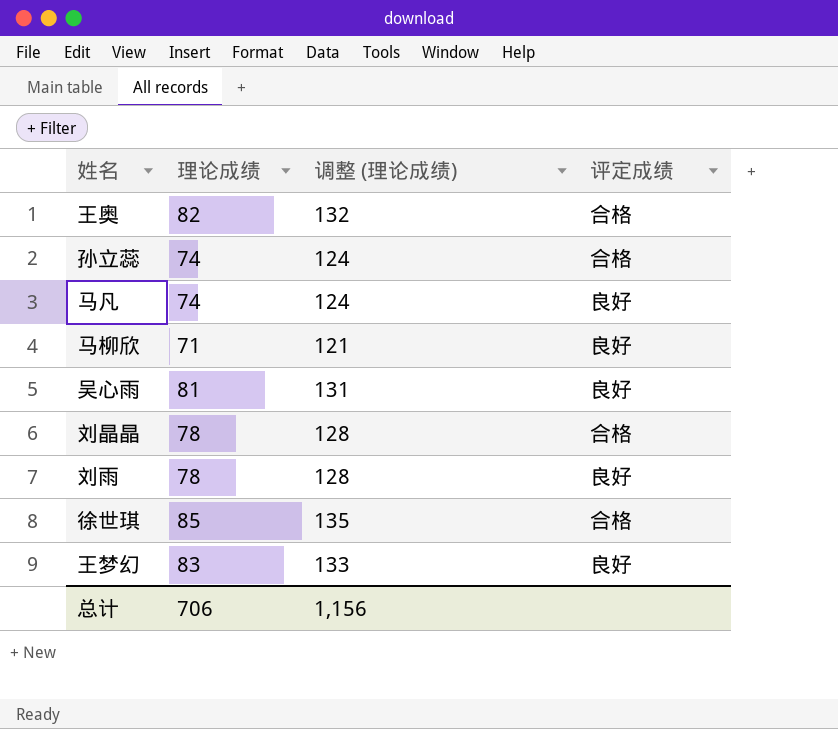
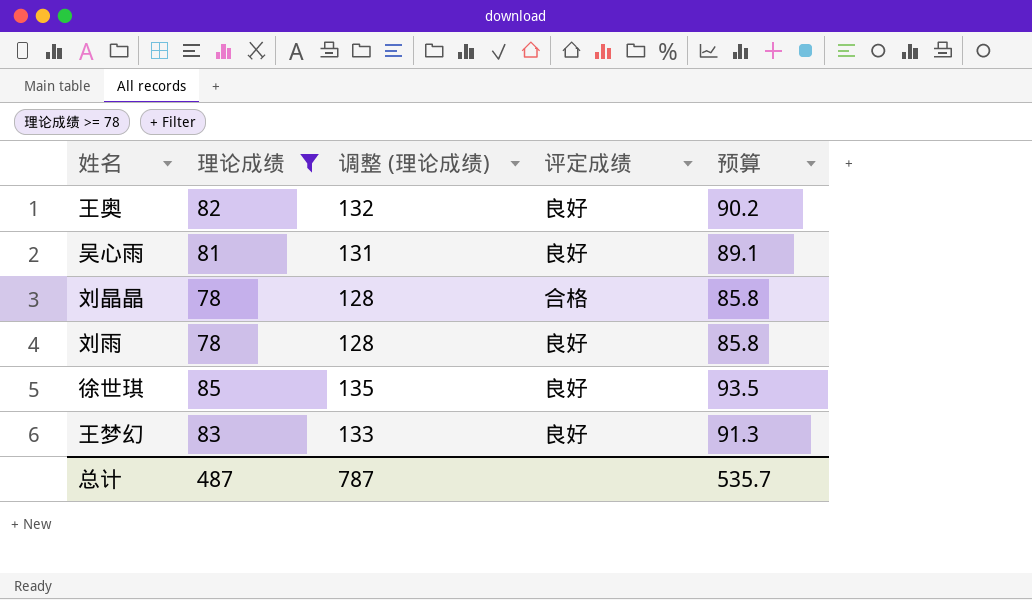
filter: none -> 理论成绩 >= 78
column 预算 | formula: none -> [理论成绩] * 1.1
王奥 | 评定成绩: 合格 -> 良好
徐世琪 | 评定成绩: 合格 -> 良好
总计 | 理论成绩: 706 -> 487
总计 | 调整 (理论成绩): 1,156 -> 787

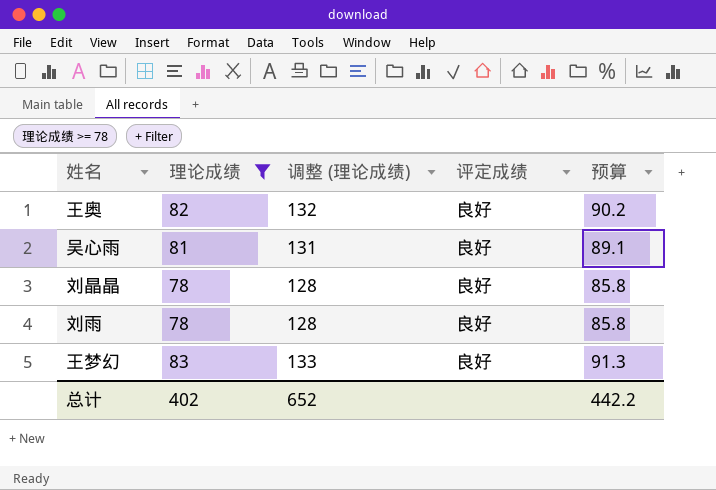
row 徐世琪: 85 | 135 | 良好 | 93.5 -> none
刘晶晶 | 评定成绩: 合格 -> 良好
总计 | 理论成绩: 487 -> 402
总计 | 调整 (理论成绩): 787 -> 652
总计 | 预算: 535.7 -> 442.2

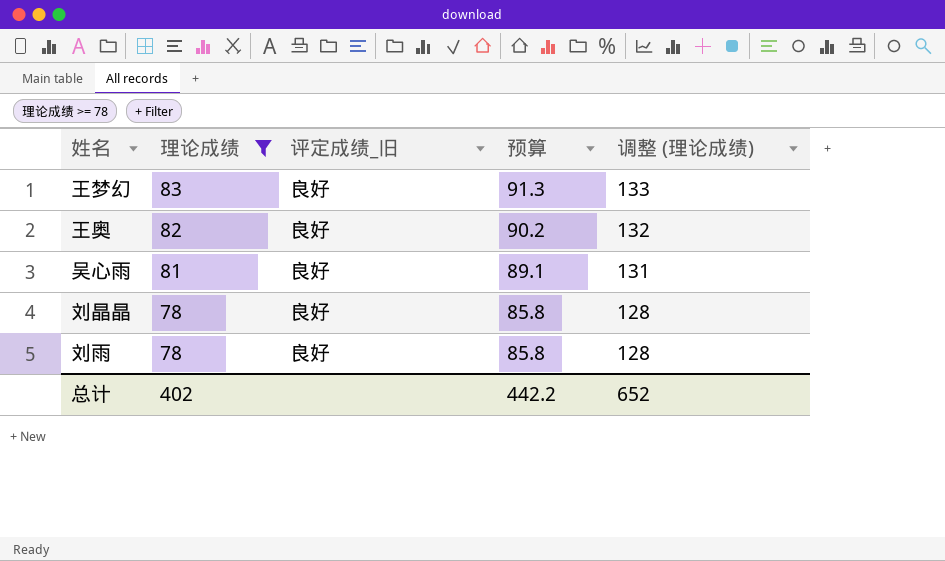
row order: none -> 理论成绩 descending
column name: 评定成绩 -> 评定成绩_旧
column 调整 (理论成绩) | position: 3 -> 5

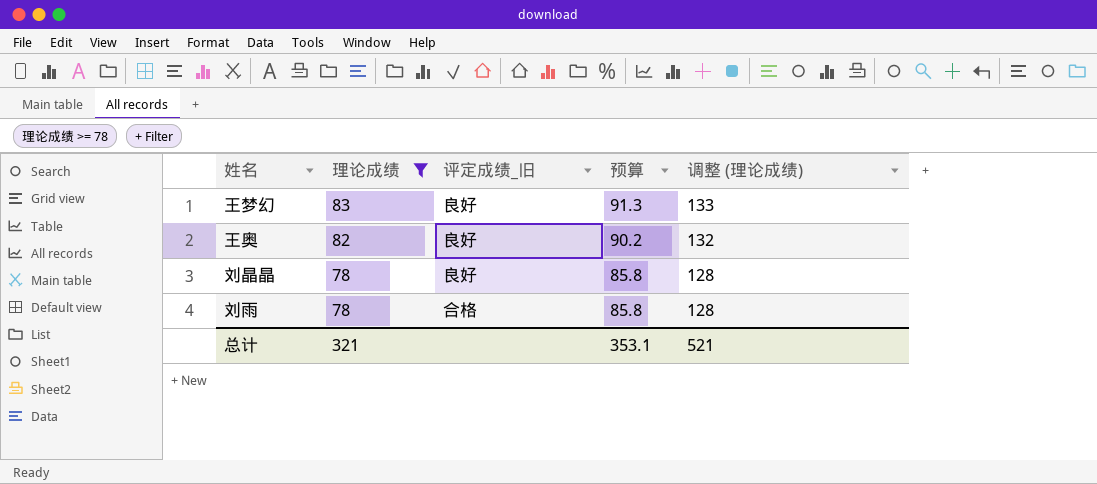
row 吴心雨: 81 | 良好 | 89.1 | 131 -> none
刘雨 | 评定成绩_旧: 良好 -> 合格
总计 | 理论成绩: 402 -> 321
总计 | 预算: 442.2 -> 353.1
总计 | 调整 (理论成绩): 652 -> 521

